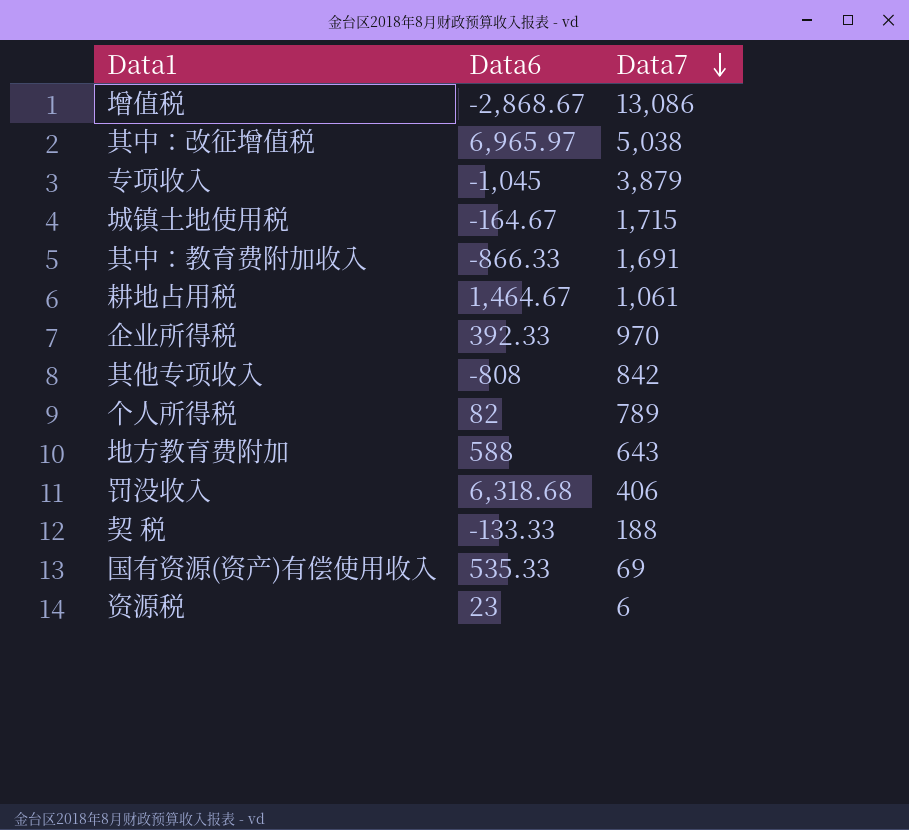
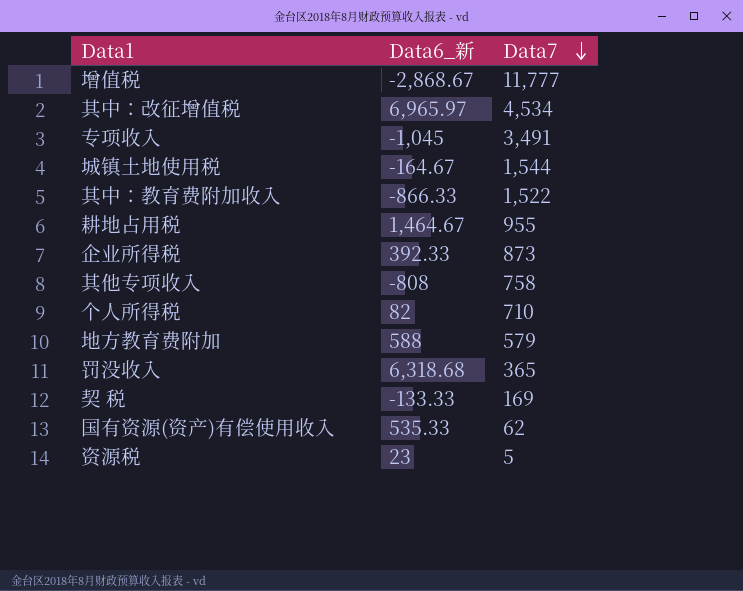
column name: Data6 -> Data6_新
增值税 | Data7: 13,086 -> 11,777
其中：改征增值税 | Data7: 5,038 -> 4,534
专项收入 | Data7: 3,879 -> 3,491
城镇土地使用税 | Data7: 1,715 -> 1,544
其中：教育费附加收入 | Data7: 1,691 -> 1,522
耕地占用税 | Data7: 1,061 -> 955
企业所得税 | Data7: 970 -> 873
其他专项收入 | Data7: 842 -> 758
个人所得税 | Data7: 789 -> 710
地方教育费附加 | Data7: 643 -> 579
罚没收入 | Data7: 406 -> 365
契 税 | Data7: 188 -> 169
国有资源(资产)有偿使用收入 | Data7: 69 -> 62
资源税 | Data7: 6 -> 5

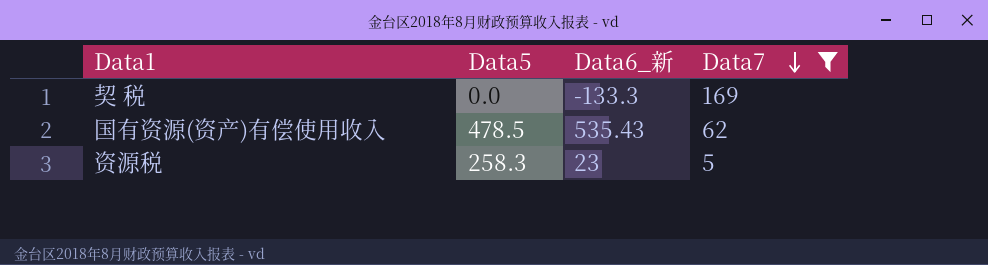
filter: none -> Data7 <= 169
column Data5 | position: none -> 2
契 税 | Data6_新: -133.33 -> -133.3
国有资源(资产)有偿使用收入 | Data6_新: 535.33 -> 535.43

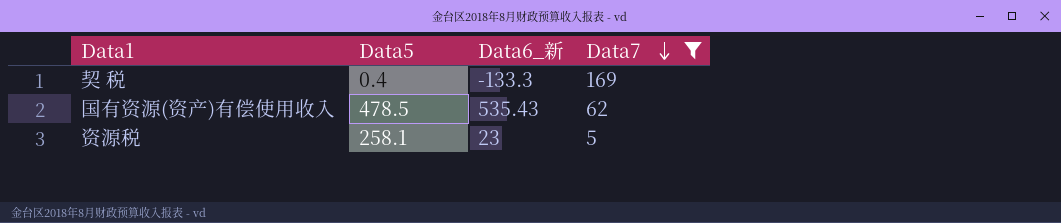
契 税 | Data5: 0.0 -> 0.4
资源税 | Data5: 258.3 -> 258.1

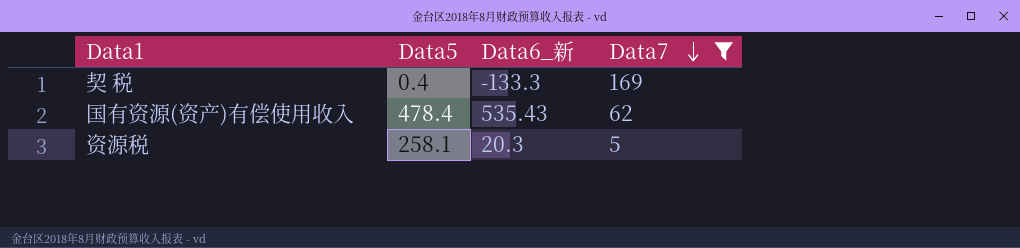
国有资源(资产)有偿使用收入 | Data5: 478.5 -> 478.4
资源税 | Data6_新: 23 -> 20.3

